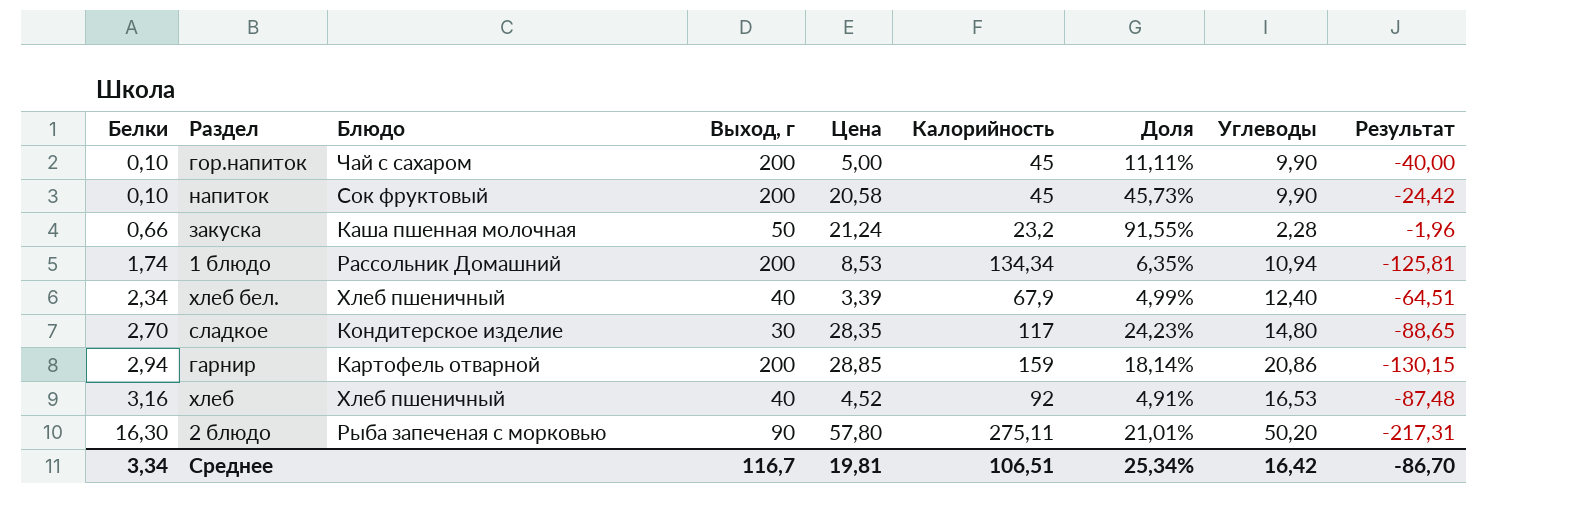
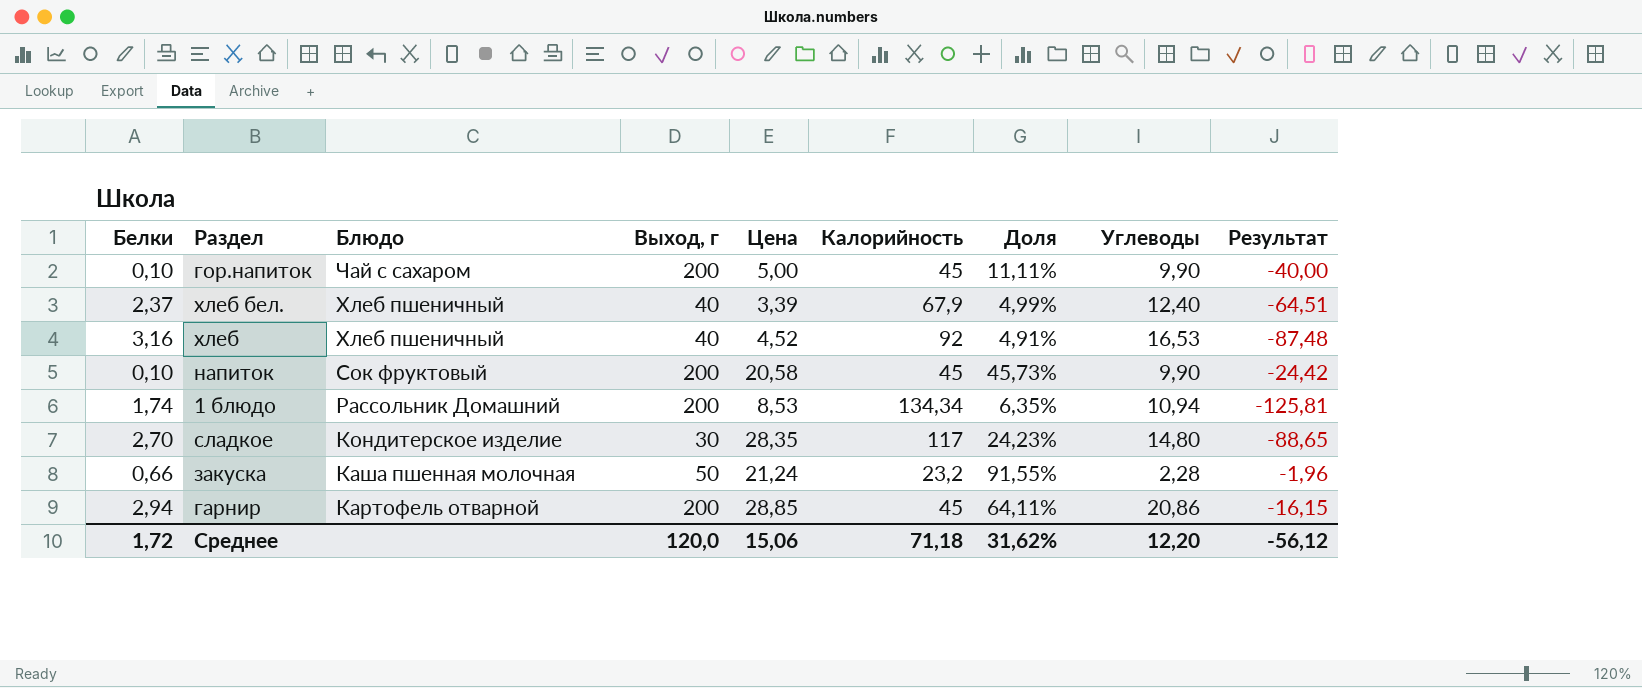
row order: Белки ascending -> Блюдо descending
row 2 блюдо: 16,30 | Рыба запеченая с морковью | 90 | 57,80 | 275,11 | 21,01% | 50,20 | -217,31 -> none
хлеб бел. | Белки: 2,34 -> 2,37
гарнир | Калорийность: 159 -> 45
гарнир | Доля: 18,14% -> 64,11%
гарнир | Результат: -130,15 -> -16,15
Среднее | Белки: 3,34 -> 1,72
Среднее | Выход, г: 116,7 -> 120,0
Среднее | Цена: 19,81 -> 15,06
Среднее | Калорийность: 106,51 -> 71,18
Среднее | Доля: 25,34% -> 31,62%
Среднее | Углеводы: 16,42 -> 12,20
Среднее | Результат: -86,70 -> -56,12

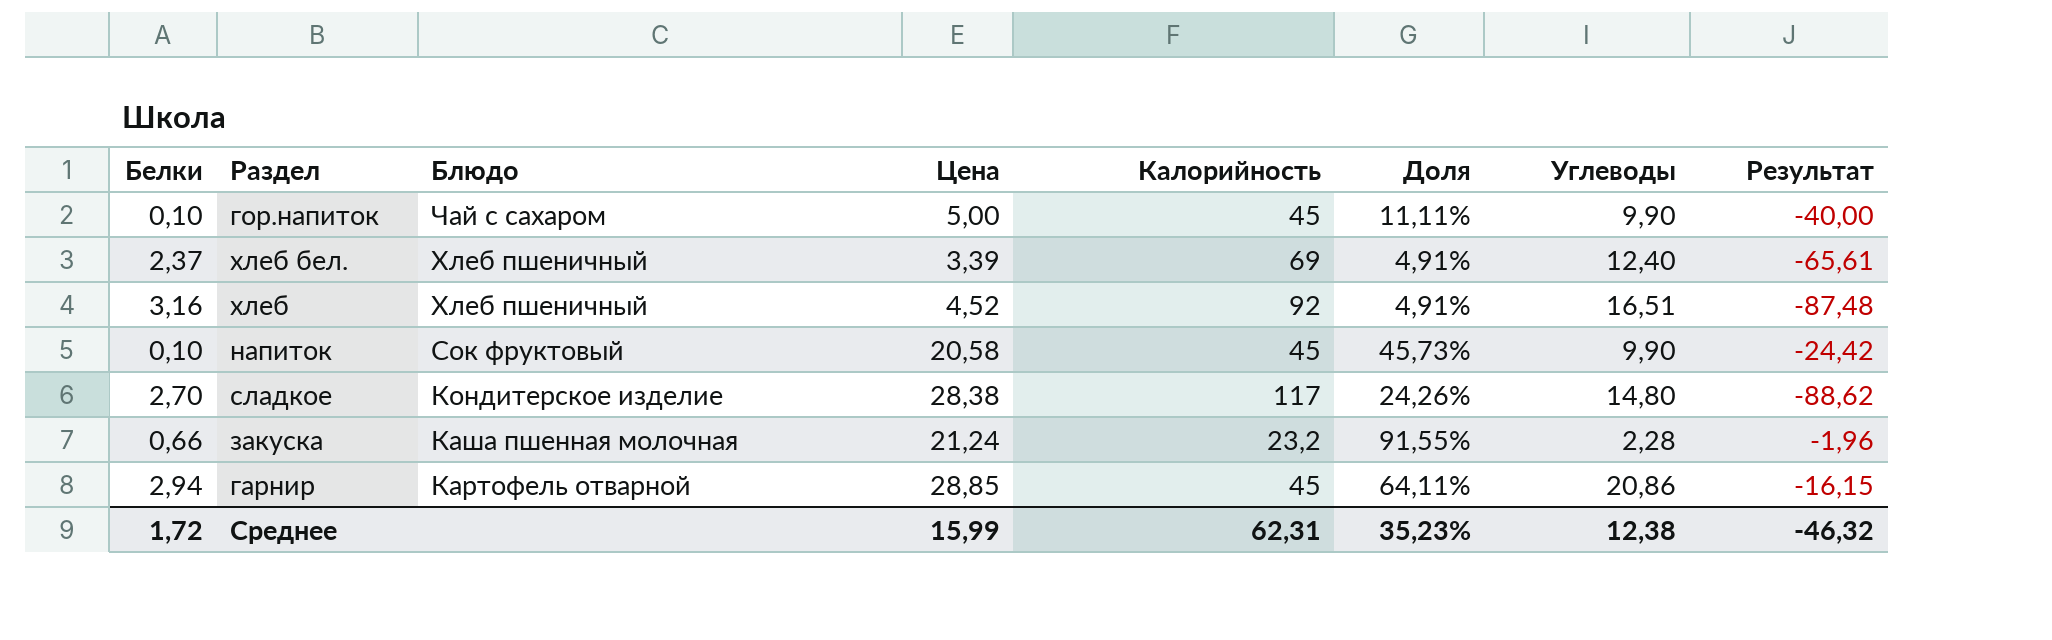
column Выход, г | position: 4 -> none
row 1 блюдо: 1,74 | Рассольник Домашний | 200 | 8,53 | 134,34 | 6,35% | 10,94 | -125,81 -> none
хлеб бел. | Калорийность: 67,9 -> 69
хлеб бел. | Доля: 4,99% -> 4,91%
хлеб бел. | Результат: -64,51 -> -65,61
хлеб | Углеводы: 16,53 -> 16,51
сладкое | Цена: 28,35 -> 28,38
сладкое | Доля: 24,23% -> 24,26%
сладкое | Результат: -88,65 -> -88,62
Среднее | Цена: 15,06 -> 15,99
Среднее | Калорийность: 71,18 -> 62,31
Среднее | Доля: 31,62% -> 35,23%
Среднее | Углеводы: 12,20 -> 12,38
Среднее | Результат: -56,12 -> -46,32

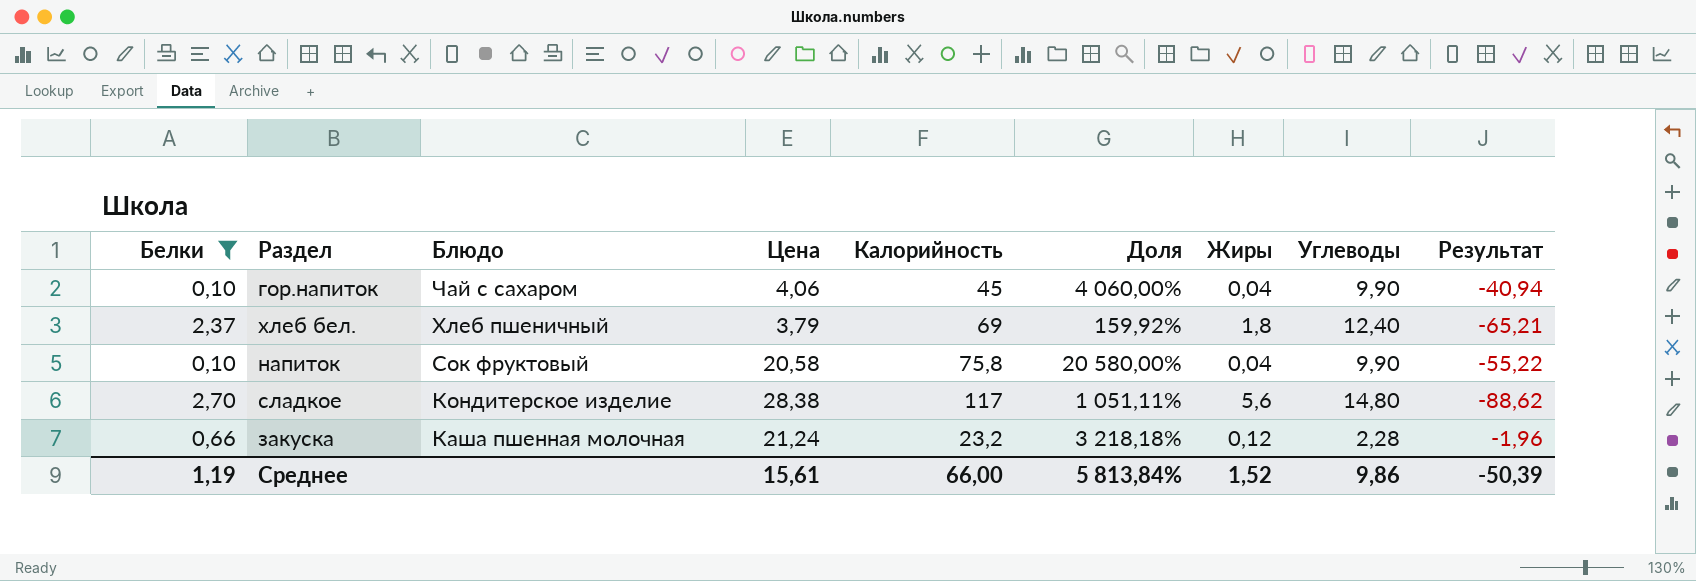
filter: none -> Белки <= 2,70
column Доля | formula: [Цена] / [Калорийность] -> [Цена] / [Белки]
column Жиры | position: none -> 7
гор.напиток | Цена: 5,00 -> 4,06
гор.напиток | Результат: -40,00 -> -40,94
хлеб бел. | Цена: 3,39 -> 3,79
хлеб бел. | Результат: -65,61 -> -65,21
напиток | Калорийность: 45 -> 75,8
напиток | Результат: -24,42 -> -55,22
Среднее | Белки: 1,72 -> 1,19
Среднее | Цена: 15,99 -> 15,61
Среднее | Калорийность: 62,31 -> 66,00
Среднее | Доля: 35,23% -> 5 813,84%
Среднее | Углеводы: 12,38 -> 9,86
Среднее | Результат: -46,32 -> -50,39

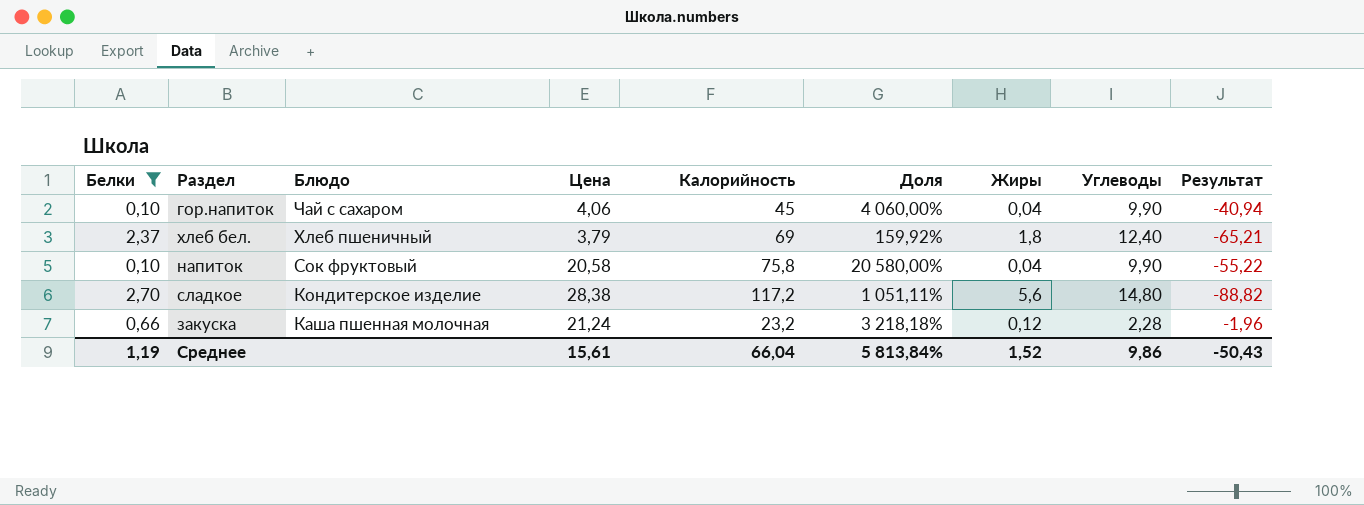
сладкое | Калорийность: 117 -> 117,2
сладкое | Результат: -88,62 -> -88,82
Среднее | Калорийность: 66,00 -> 66,04
Среднее | Результат: -50,39 -> -50,43

